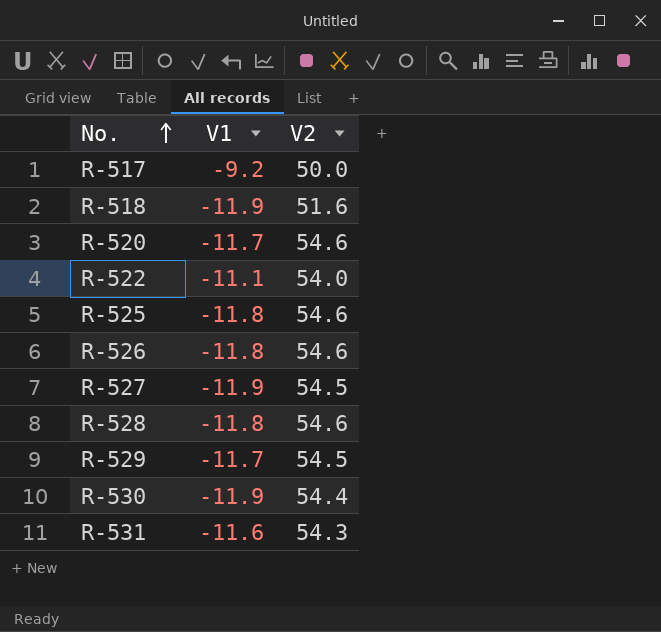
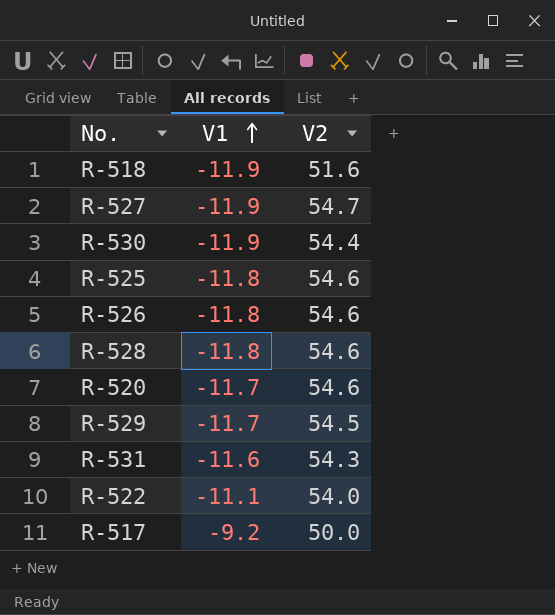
row order: No. ascending -> V1 ascending
R-527 | V2: 54.5 -> 54.7

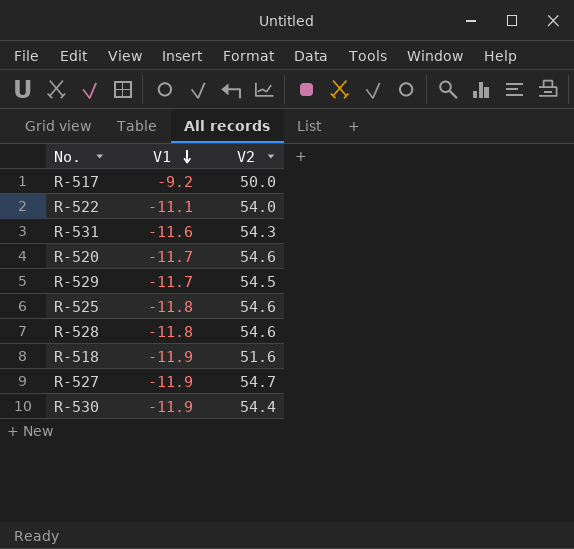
row order: V1 ascending -> V1 descending
row R-526: -11.8 | 54.6 -> none

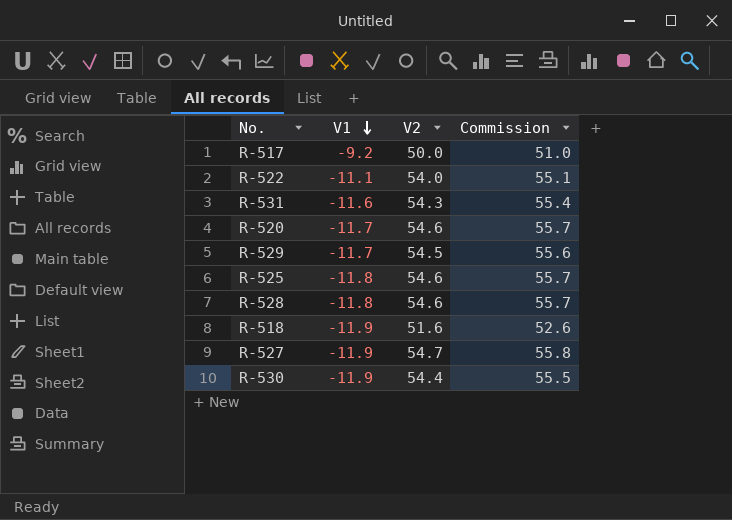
column Commission | formula: none -> [V2] * 1.02

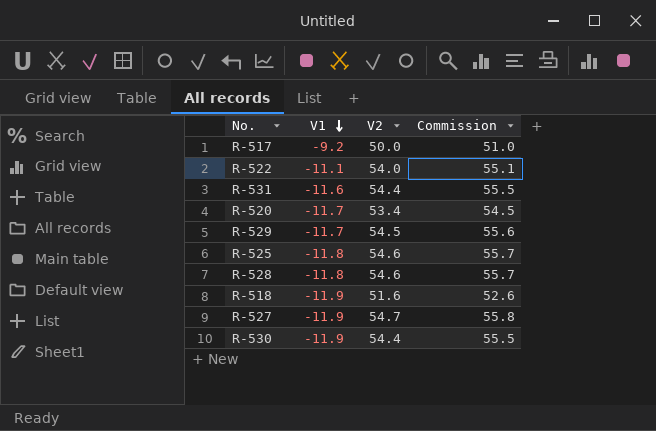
R-531 | V2: 54.3 -> 54.4
R-531 | Commission: 55.4 -> 55.5
R-520 | V2: 54.6 -> 53.4
R-520 | Commission: 55.7 -> 54.5

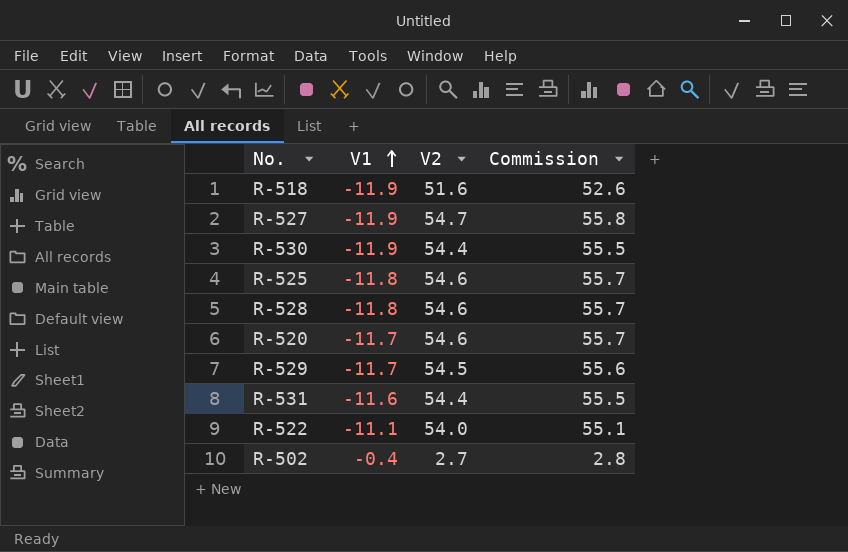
row order: V1 descending -> V1 ascending
row R-517: -9.2 | 50.0 | 51.0 -> none
R-520 | V2: 53.4 -> 54.6
R-520 | Commission: 54.5 -> 55.7
row R-502: none -> -0.4 | 2.7 | 2.8

